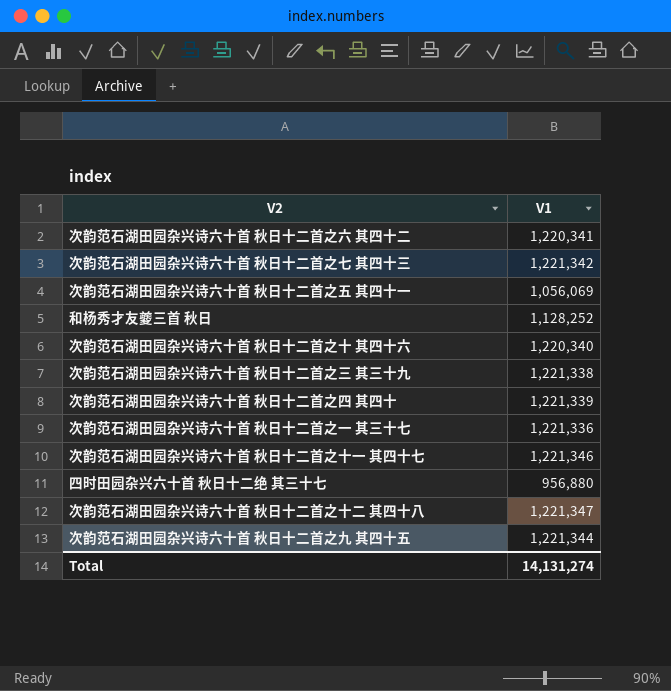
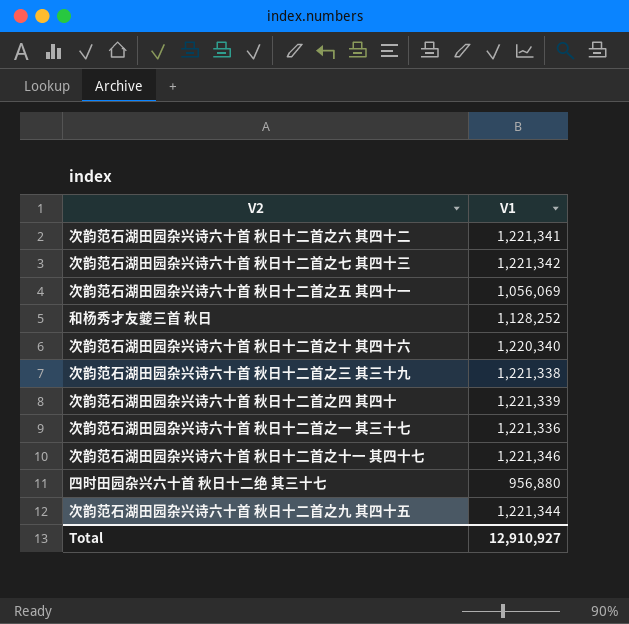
row 次韵范石湖田园杂兴诗六十首 秋日十二首之十二 其四十八: 1,221,347 -> none
次韵范石湖田园杂兴诗六十首 秋日十二首之六 其四十二 | V1: 1,220,341 -> 1,221,341
Total | V1: 14,131,274 -> 12,910,927

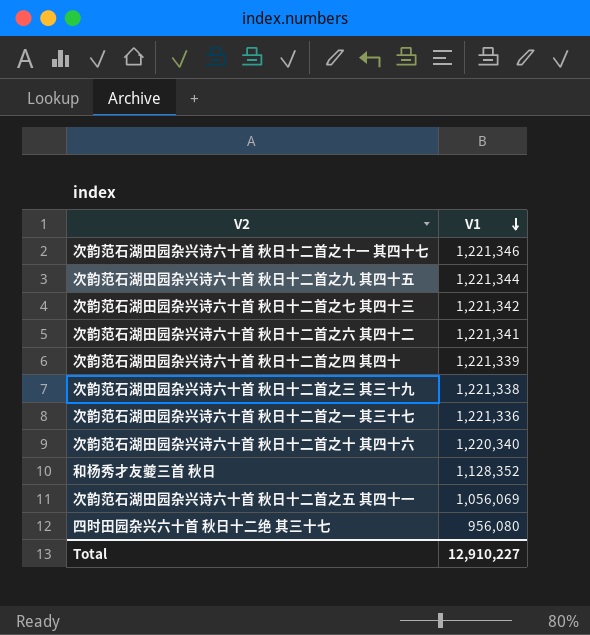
row order: none -> V1 descending
和杨秀才友夔三首 秋日 | V1: 1,128,252 -> 1,128,352
四时田园杂兴六十首 秋日十二绝 其三十七 | V1: 956,880 -> 956,080
Total | V1: 12,910,927 -> 12,910,227

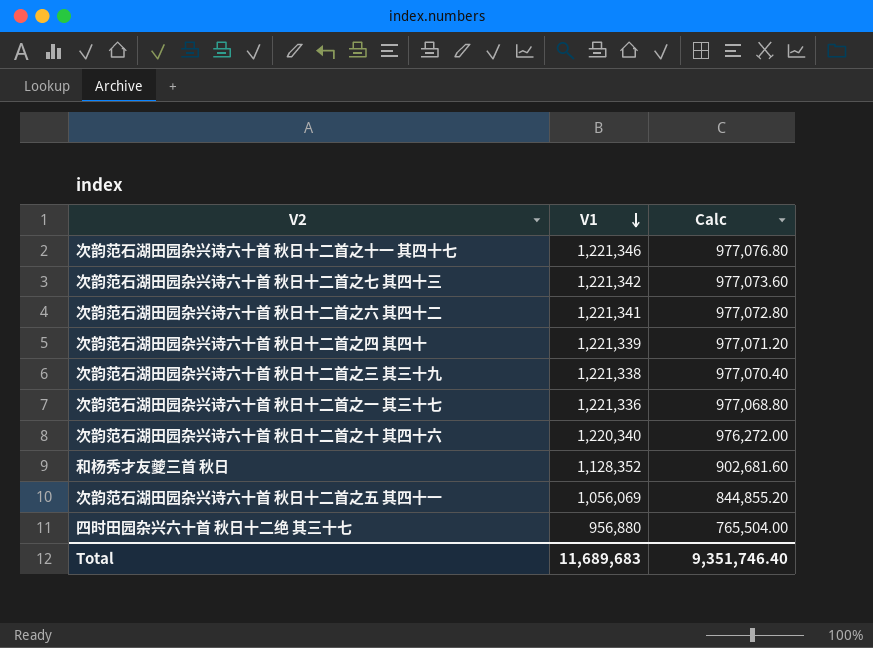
column Calc | formula: none -> [V1] * 0.8
row 次韵范石湖田园杂兴诗六十首 秋日十二首之九 其四十五: 1,221,344 -> none
四时田园杂兴六十首 秋日十二绝 其三十七 | V1: 956,080 -> 956,880
Total | V1: 12,910,227 -> 11,689,683

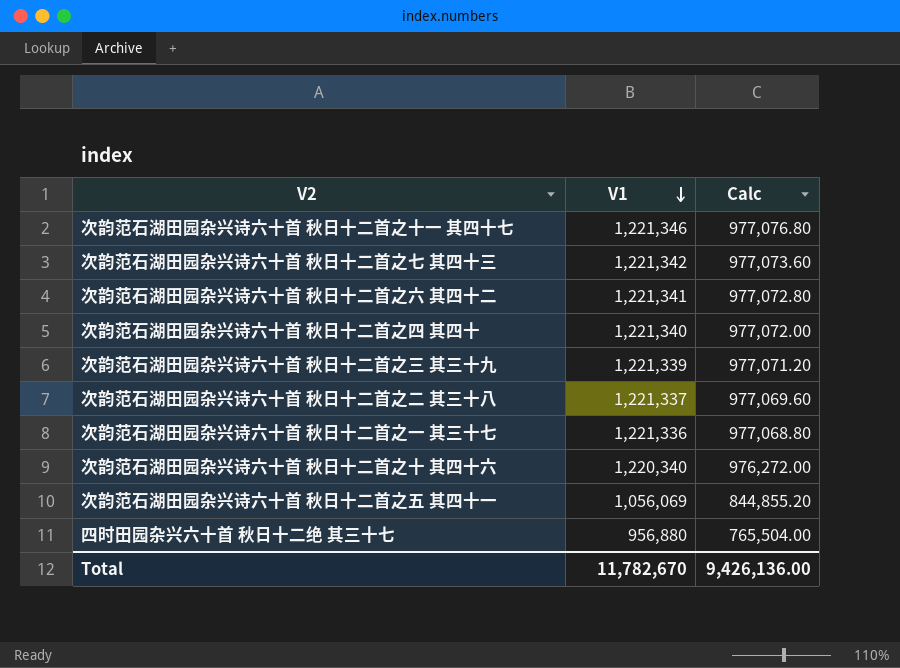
row 和杨秀才友夔三首 秋日: 1,128,352 | 902,681.60 -> none
次韵范石湖田园杂兴诗六十首 秋日十二首之四 其四十 | V1: 1,221,339 -> 1,221,340
次韵范石湖田园杂兴诗六十首 秋日十二首之四 其四十 | Calc: 977,071.20 -> 977,072.00
次韵范石湖田园杂兴诗六十首 秋日十二首之三 其三十九 | V1: 1,221,338 -> 1,221,339
次韵范石湖田园杂兴诗六十首 秋日十二首之三 其三十九 | Calc: 977,070.40 -> 977,071.20
row 次韵范石湖田园杂兴诗六十首 秋日十二首之二 其三十八: none -> 1,221,337 | 977,069.60
Total | V1: 11,689,683 -> 11,782,670
Total | Calc: 9,351,746.40 -> 9,426,136.00

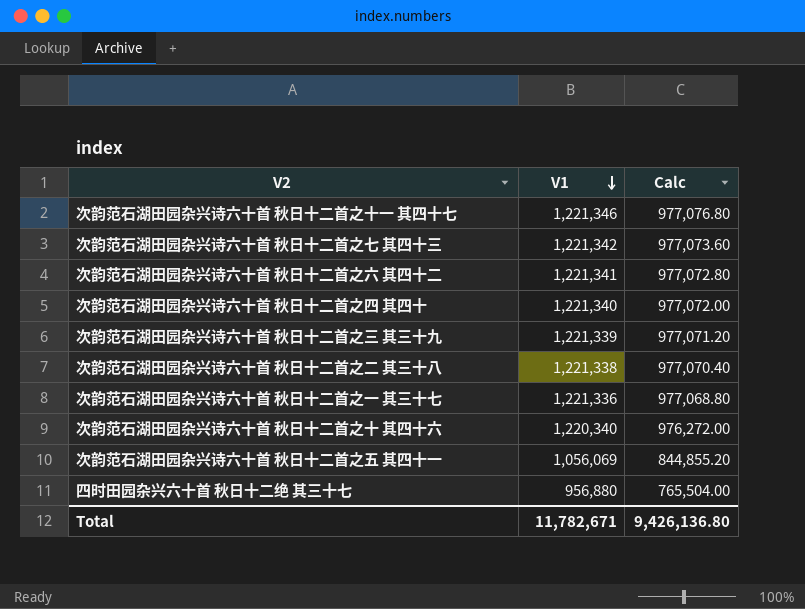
次韵范石湖田园杂兴诗六十首 秋日十二首之二 其三十八 | V1: 1,221,337 -> 1,221,338
次韵范石湖田园杂兴诗六十首 秋日十二首之二 其三十八 | Calc: 977,069.60 -> 977,070.40
Total | V1: 11,782,670 -> 11,782,671
Total | Calc: 9,426,136.00 -> 9,426,136.80

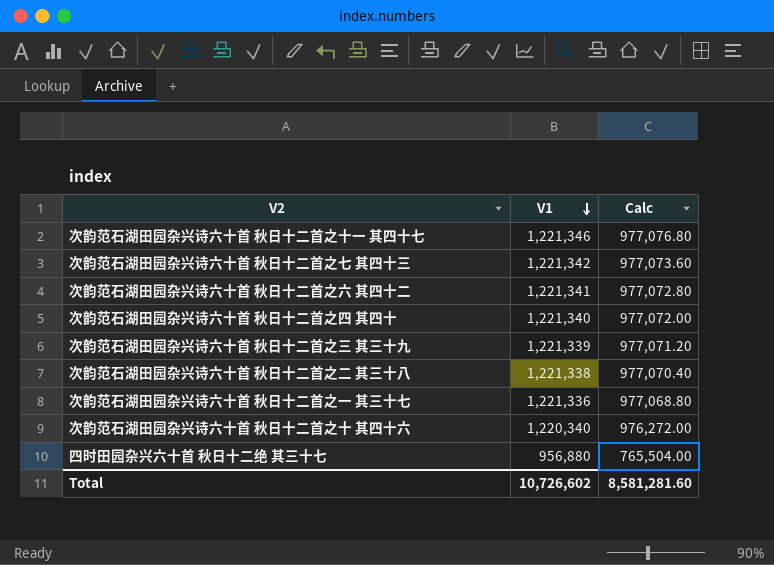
row 次韵范石湖田园杂兴诗六十首 秋日十二首之五 其四十一: 1,056,069 | 844,855.20 -> none
Total | V1: 11,782,671 -> 10,726,602
Total | Calc: 9,426,136.80 -> 8,581,281.60

